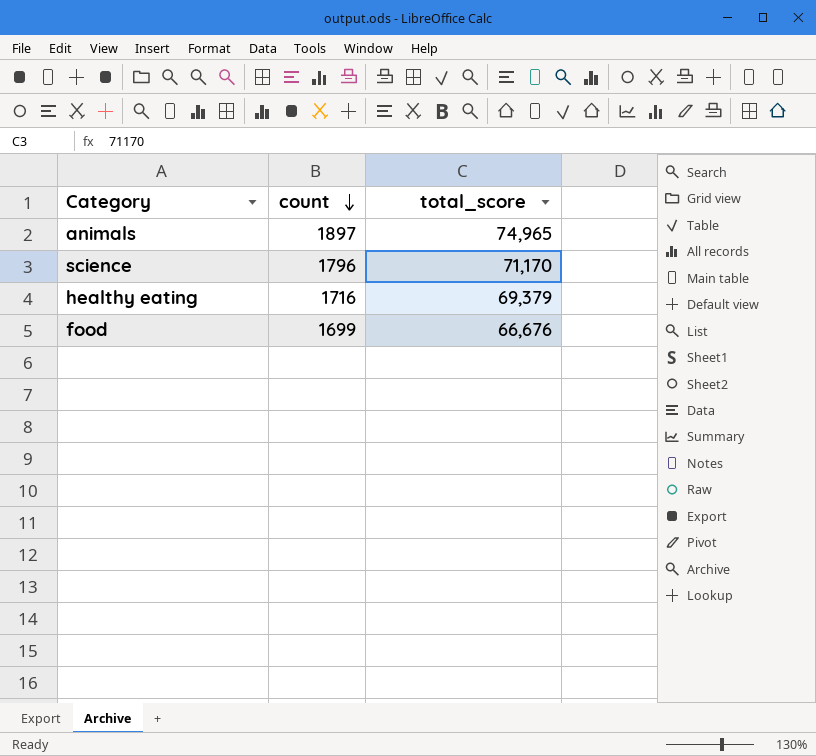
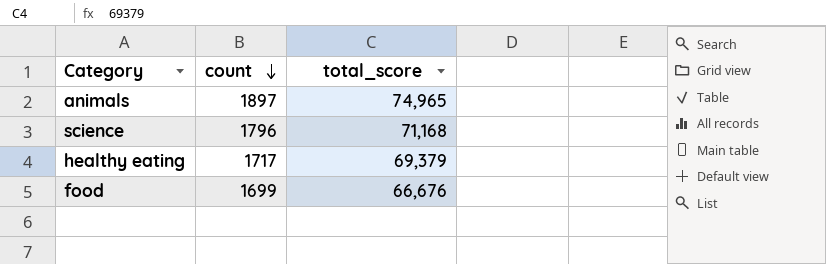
science | total_score: 71,170 -> 71,168
healthy eating | count: 1716 -> 1717

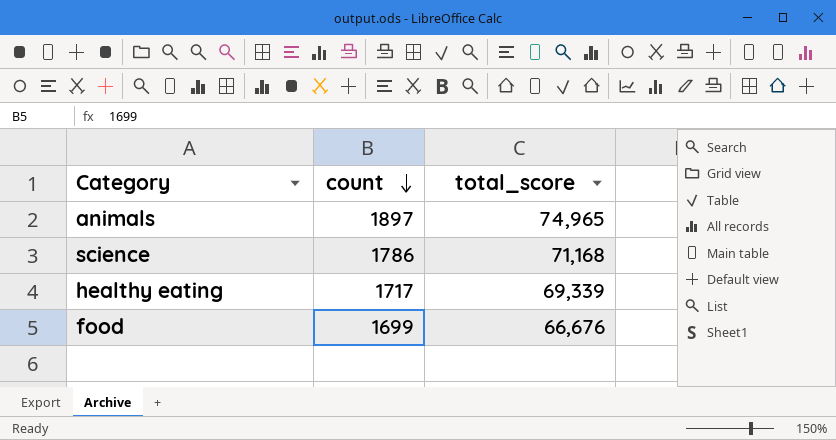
science | count: 1796 -> 1786
healthy eating | total_score: 69,379 -> 69,339

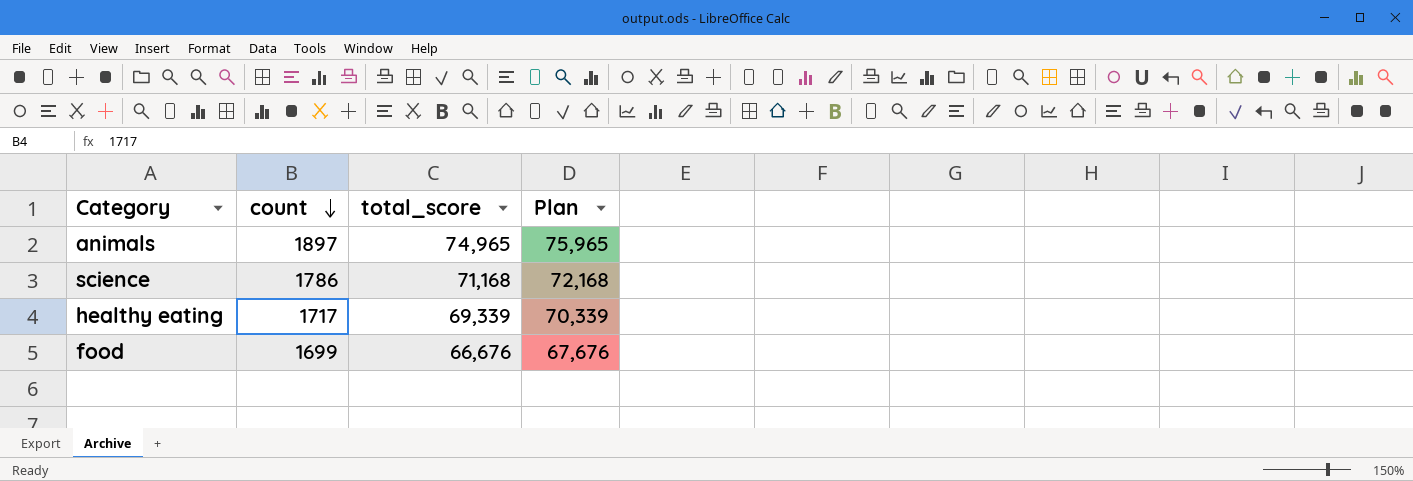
column Plan | formula: none -> [total_score] + 1000

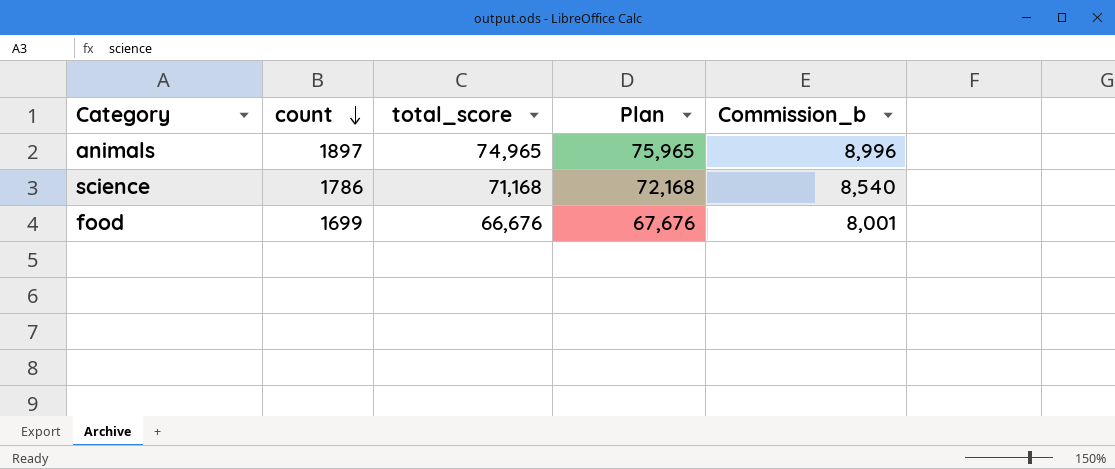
column Commission_b | formula: none -> [total_score] * 0.12
row healthy eating: 1717 | 69,339 | 70,339 -> none

